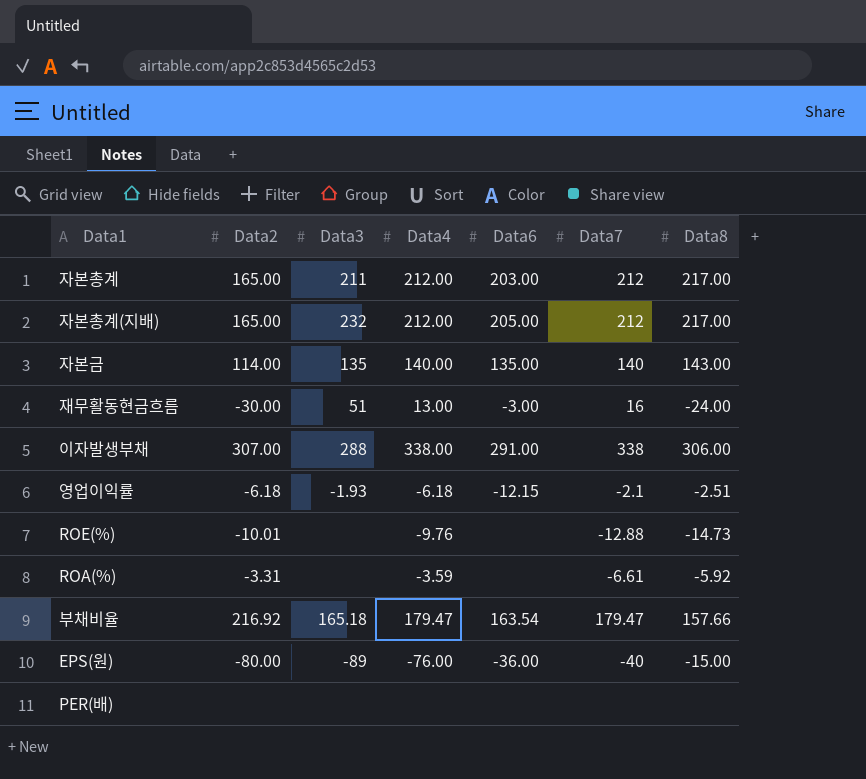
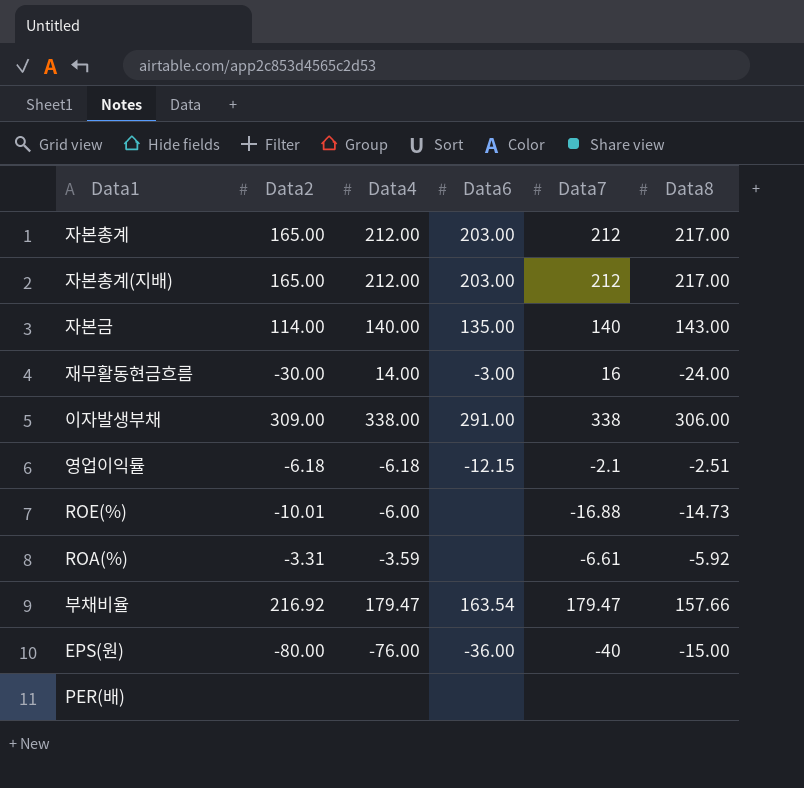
column Data3 | position: 3 -> none
자본총계(지배) | Data6: 205.00 -> 203.00
재무활동현금흐름 | Data4: 13.00 -> 14.00
이자발생부채 | Data2: 307.00 -> 309.00
ROE(%) | Data4: -9.76 -> -6.00
ROE(%) | Data7: -12.88 -> -16.88

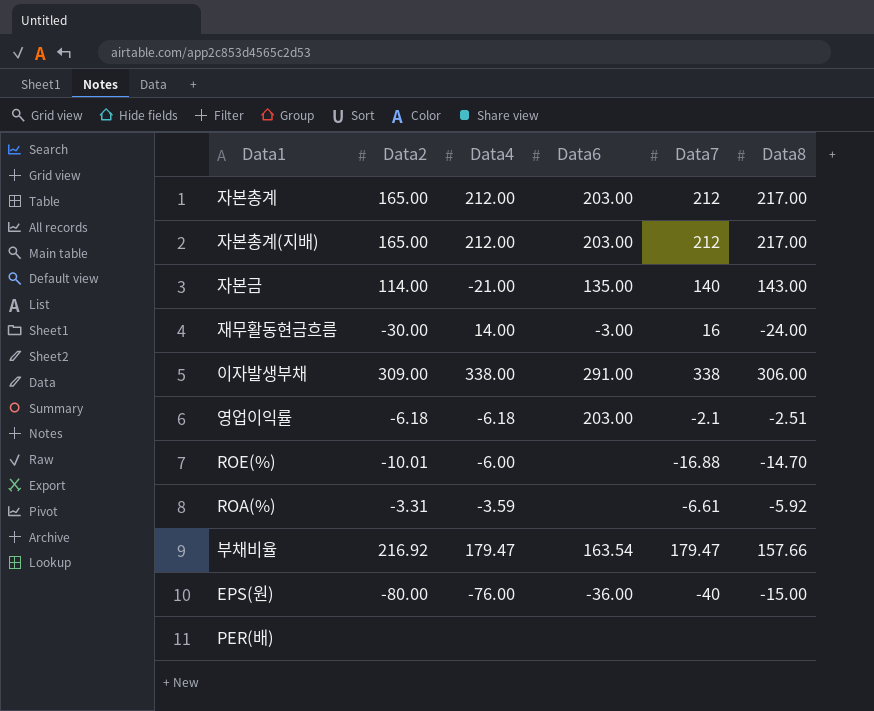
자본금 | Data4: 140.00 -> -21.00
영업이익률 | Data6: -12.15 -> 203.00
ROE(%) | Data8: -14.73 -> -14.70

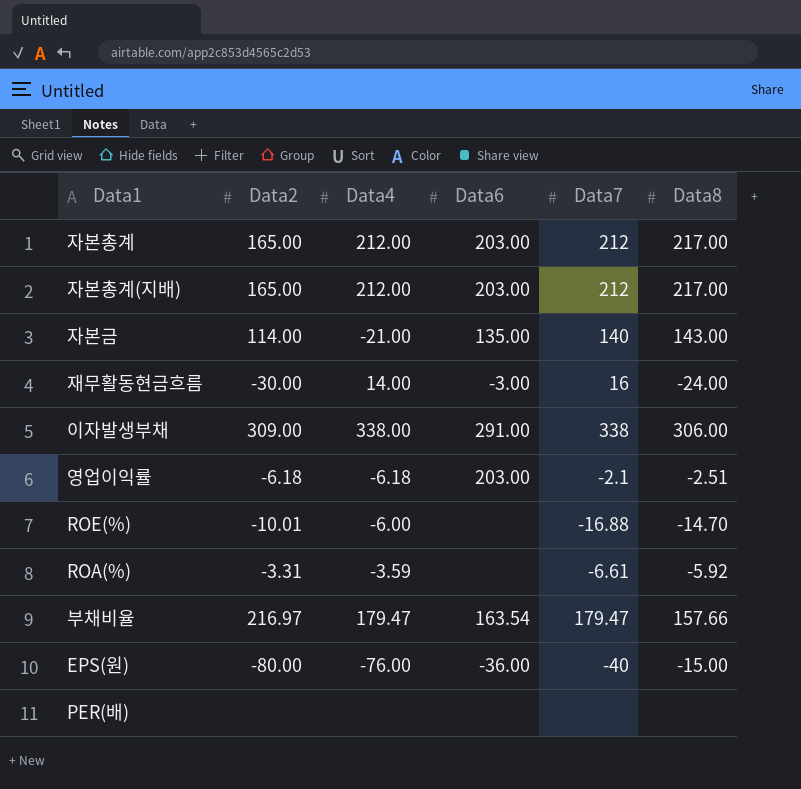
부채비율 | Data2: 216.92 -> 216.97

